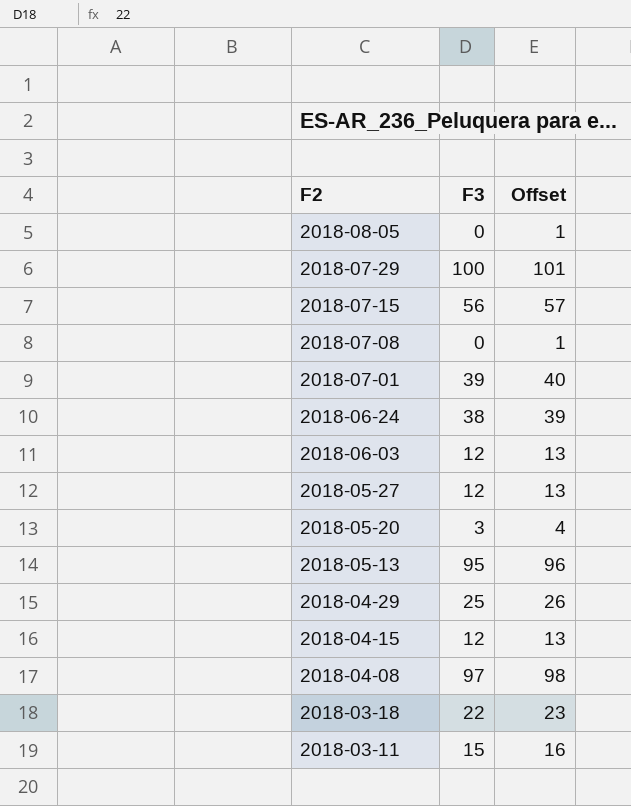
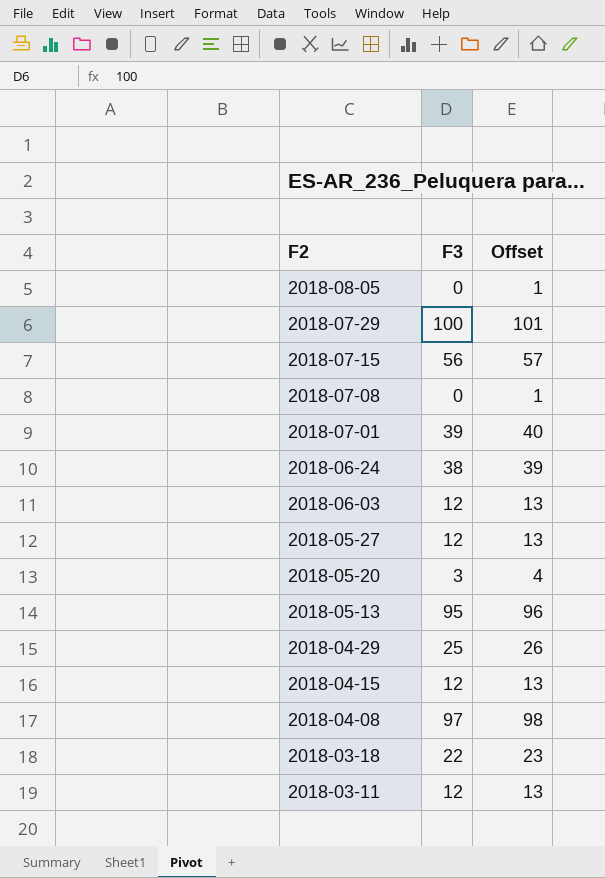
2018-03-11 | F3: 15 -> 12
2018-03-11 | Offset: 16 -> 13

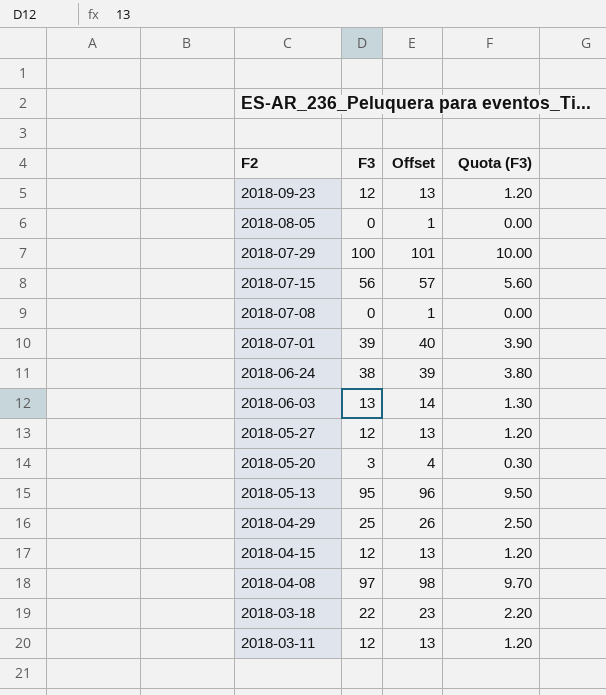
column Quota (F3) | formula: none -> [F3] * 0.1
row 2018-09-23: none -> 12 | 13 | 1.20
2018-06-03 | F3: 12 -> 13
2018-06-03 | Offset: 13 -> 14

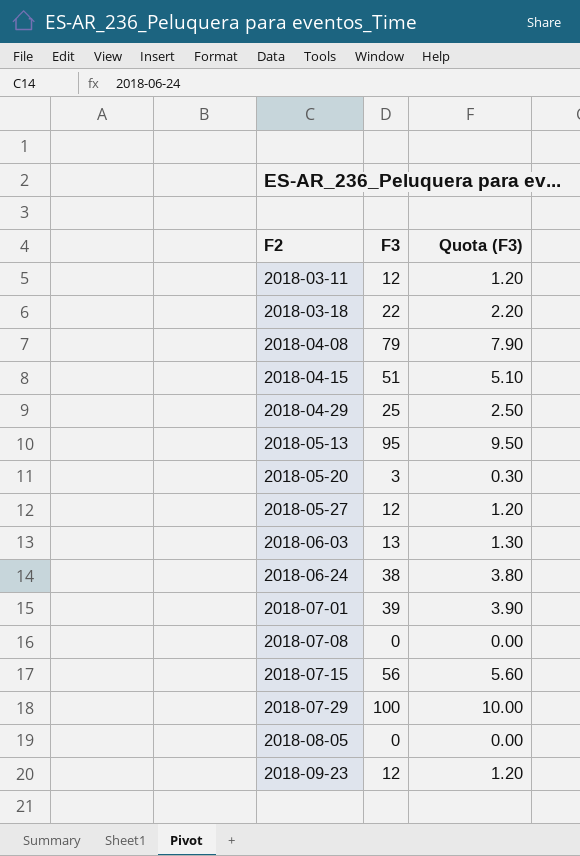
row order: F2 descending -> F2 ascending
column Offset | formula: [F3] + 1 -> none
2018-04-08 | F3: 97 -> 79
2018-04-08 | Quota (F3): 9.70 -> 7.90
2018-04-15 | F3: 12 -> 51
2018-04-15 | Quota (F3): 1.20 -> 5.10

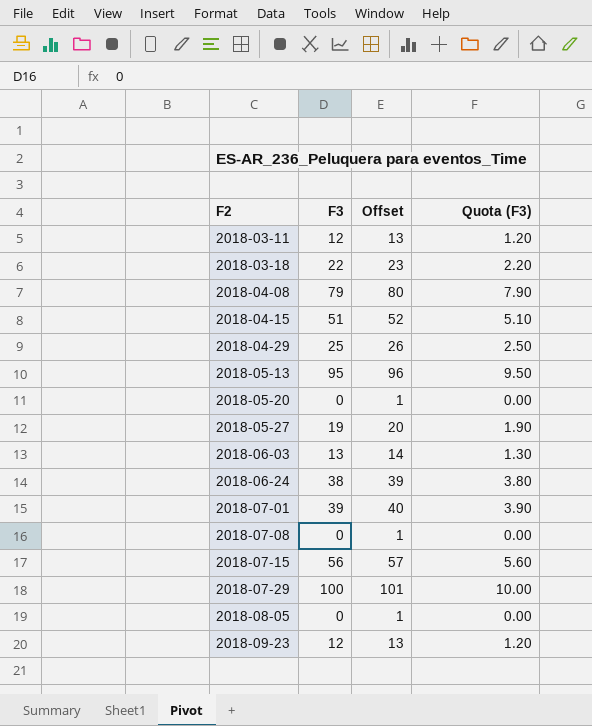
column Offset | formula: none -> [F3] + 1
2018-05-20 | F3: 3 -> 0
2018-05-20 | Quota (F3): 0.30 -> 0.00
2018-05-27 | F3: 12 -> 19
2018-05-27 | Quota (F3): 1.20 -> 1.90

